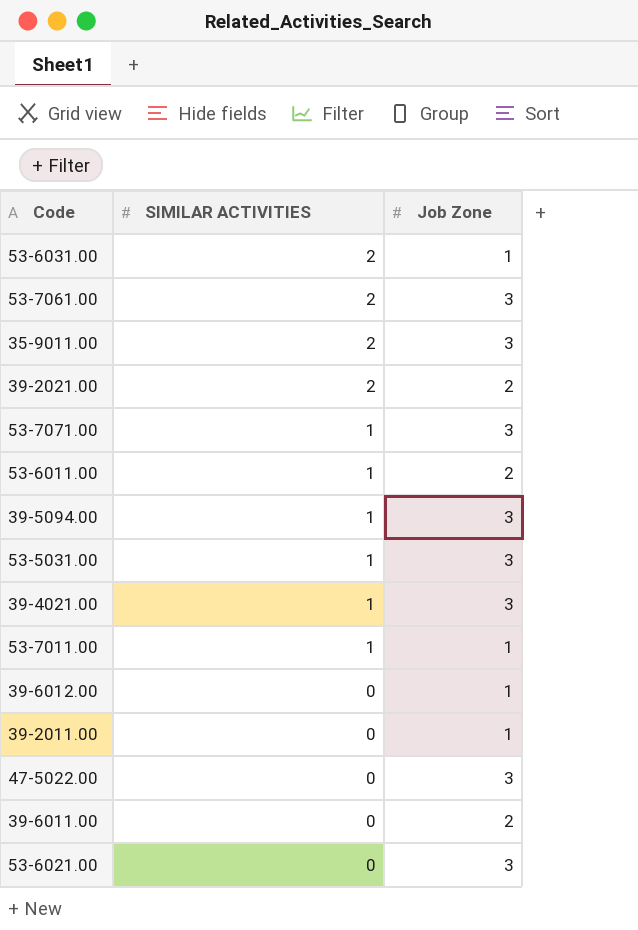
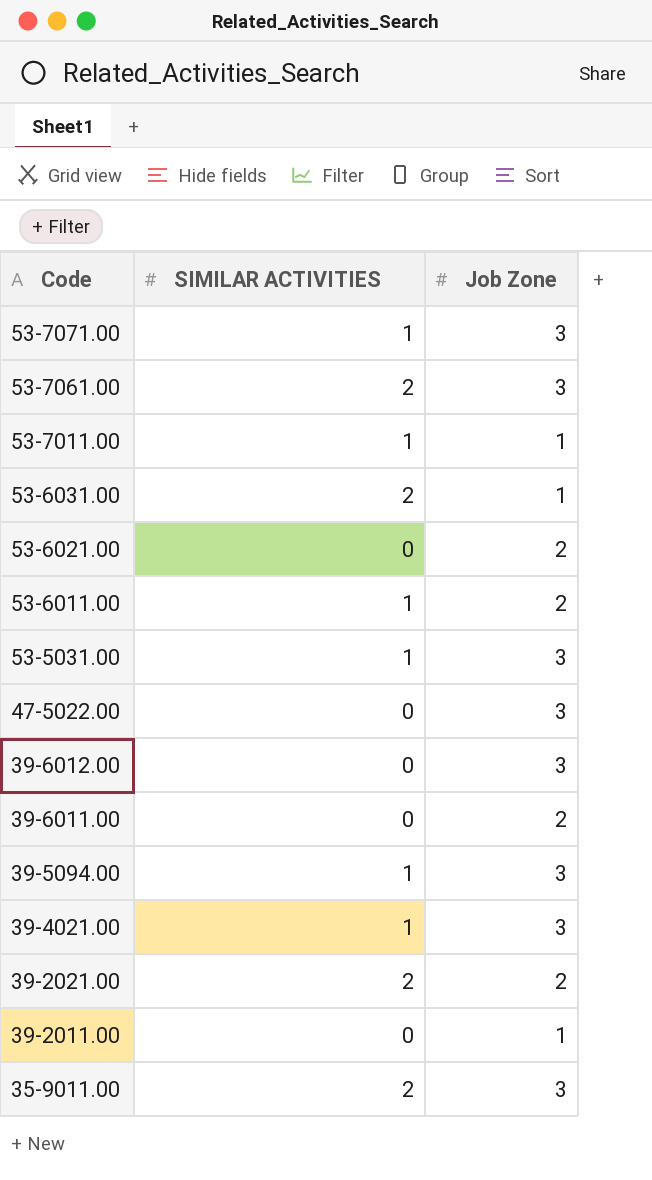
row order: SIMILAR ACTIVITIES descending -> Code descending
53-6021.00 | Job Zone: 3 -> 2
39-6012.00 | Job Zone: 1 -> 3

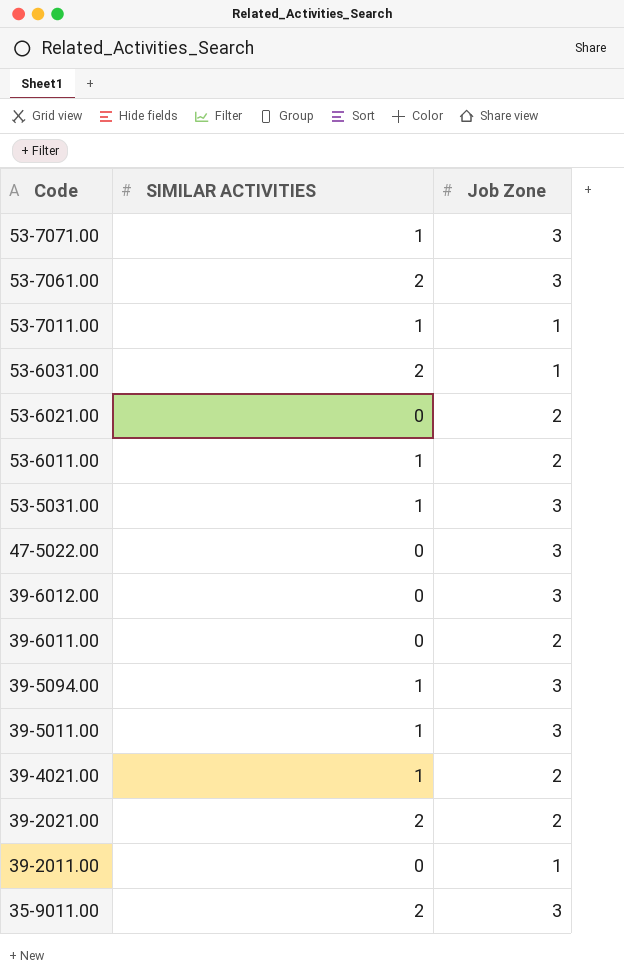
row 39-5011.00: none -> 1 | 3
39-4021.00 | Job Zone: 3 -> 2

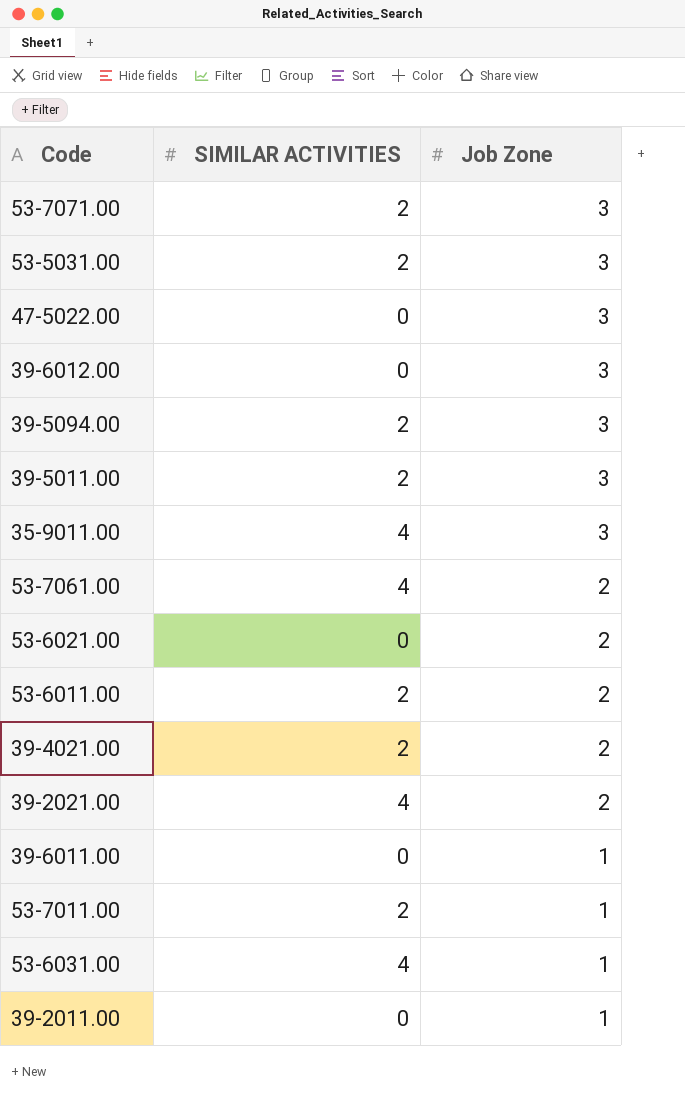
row order: Code descending -> Job Zone descending
53-7071.00 | SIMILAR ACTIVITIES: 1 -> 2
53-5031.00 | SIMILAR ACTIVITIES: 1 -> 2
39-5094.00 | SIMILAR ACTIVITIES: 1 -> 2
39-5011.00 | SIMILAR ACTIVITIES: 1 -> 2
35-9011.00 | SIMILAR ACTIVITIES: 2 -> 4
53-7061.00 | SIMILAR ACTIVITIES: 2 -> 4
53-7061.00 | Job Zone: 3 -> 2
53-6011.00 | SIMILAR ACTIVITIES: 1 -> 2
39-4021.00 | SIMILAR ACTIVITIES: 1 -> 2
39-2021.00 | SIMILAR ACTIVITIES: 2 -> 4
39-6011.00 | Job Zone: 2 -> 1
53-7011.00 | SIMILAR ACTIVITIES: 1 -> 2
53-6031.00 | SIMILAR ACTIVITIES: 2 -> 4

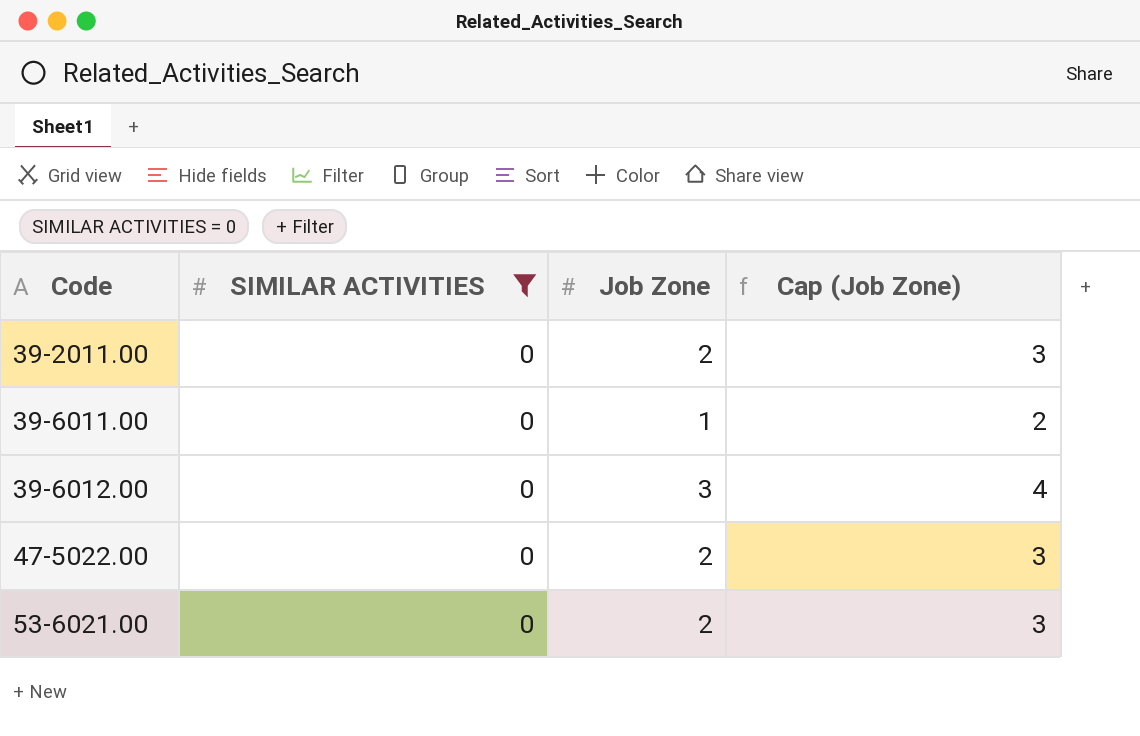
filter: none -> SIMILAR ACTIVITIES = 0
row order: Job Zone descending -> Code ascending
column Cap (Job Zone) | formula: none -> [Job Zone] + 1
39-2011.00 | Job Zone: 1 -> 2
47-5022.00 | Job Zone: 3 -> 2

